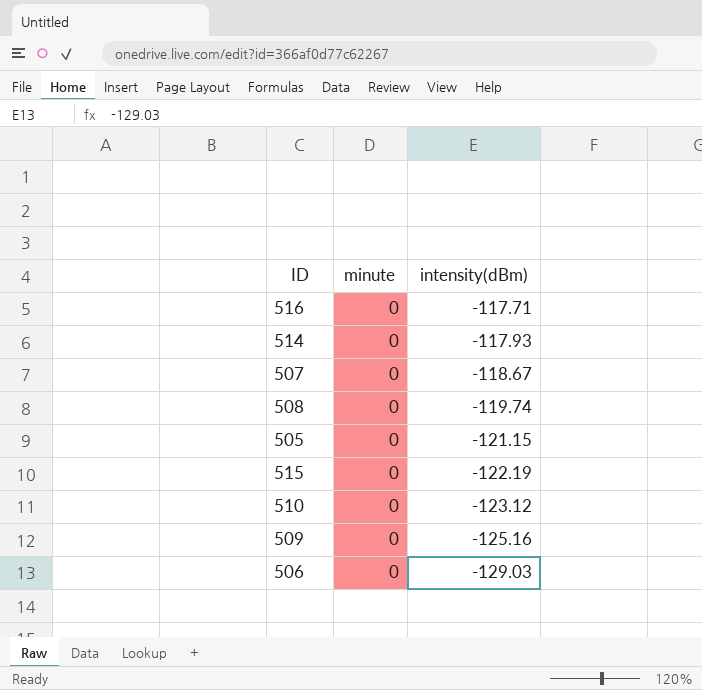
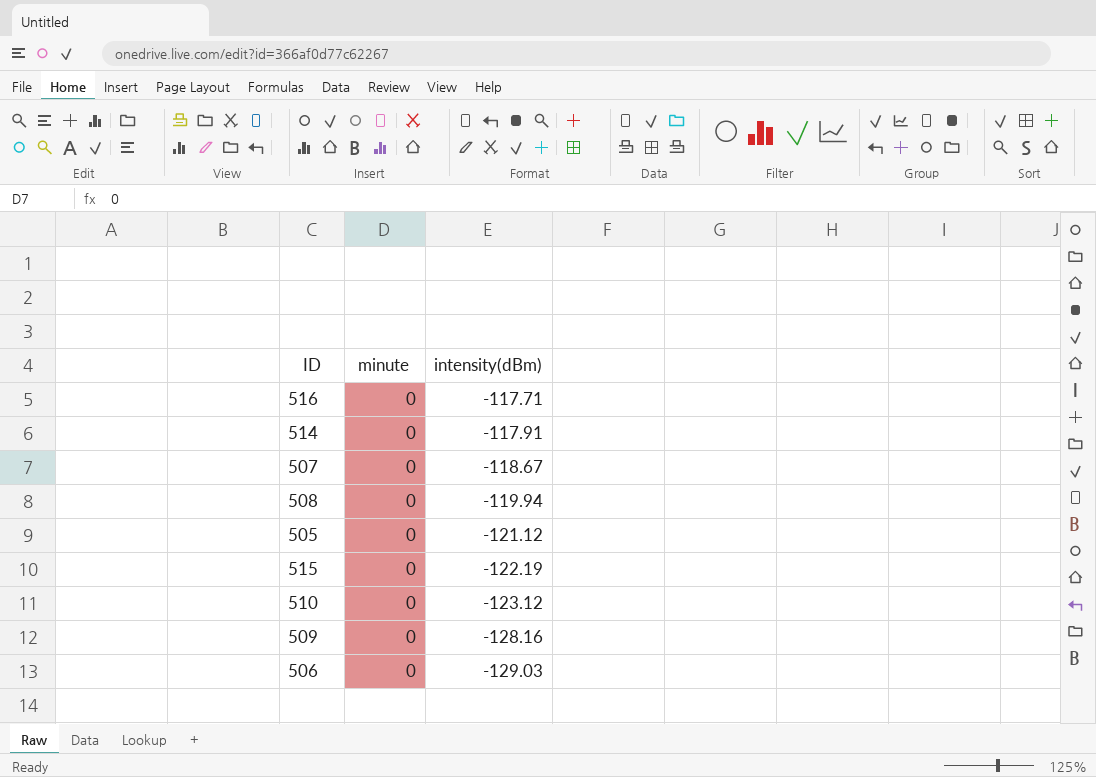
514 | intensity(dBm): -117.93 -> -117.91
508 | intensity(dBm): -119.74 -> -119.94
505 | intensity(dBm): -121.15 -> -121.12
509 | intensity(dBm): -125.16 -> -128.16

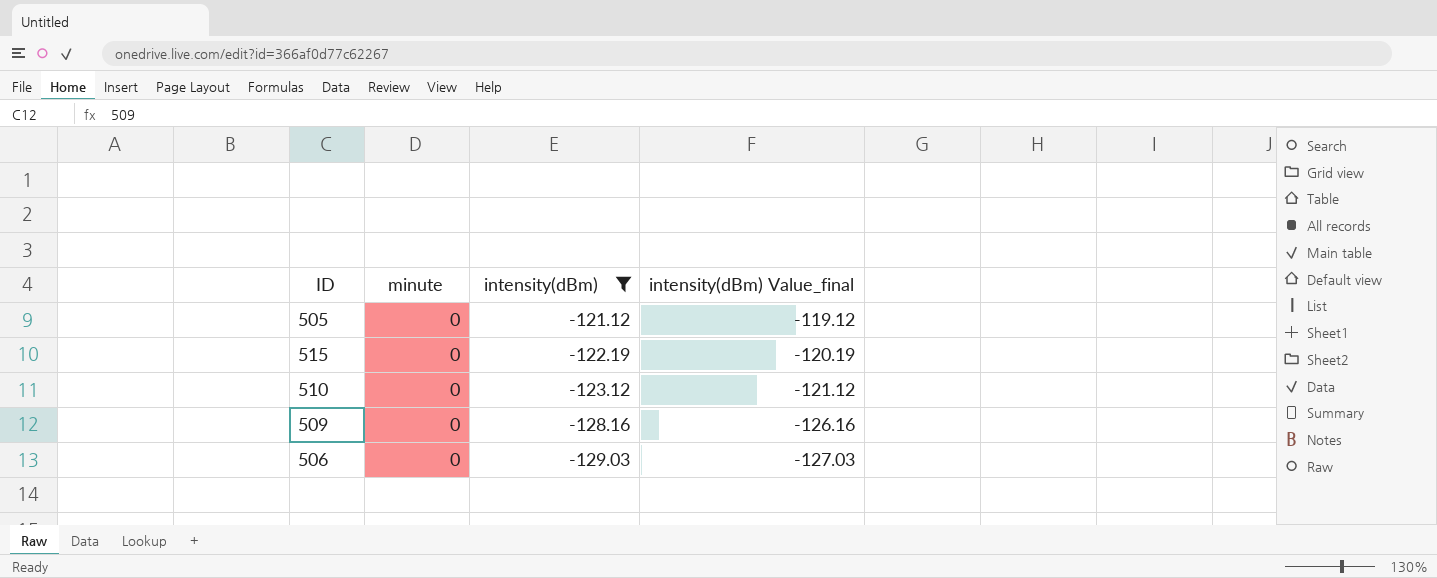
filter: none -> intensity(dBm) <= -121.12
column intensity(dBm) Value_final | formula: none -> [intensity(dBm)] + 2

